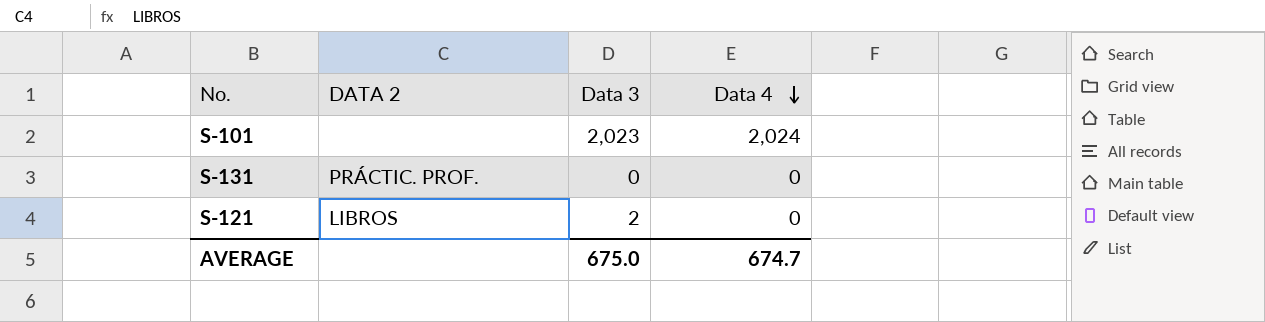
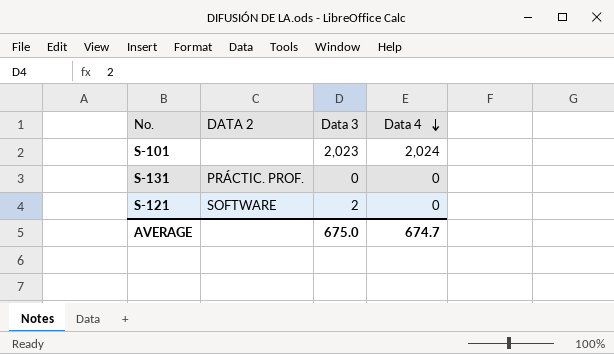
S-121 | DATA 2: LIBROS -> SOFTWARE

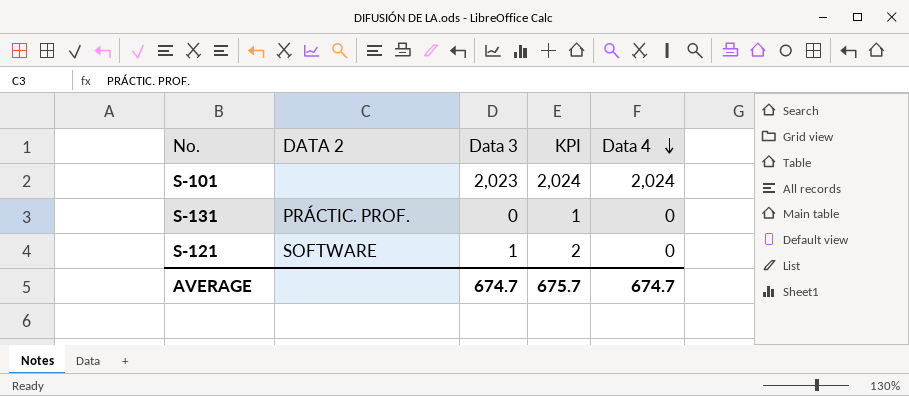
column KPI | formula: none -> [Data 3] + 1
S-121 | Data 3: 2 -> 1
AVERAGE | Data 3: 675.0 -> 674.7

